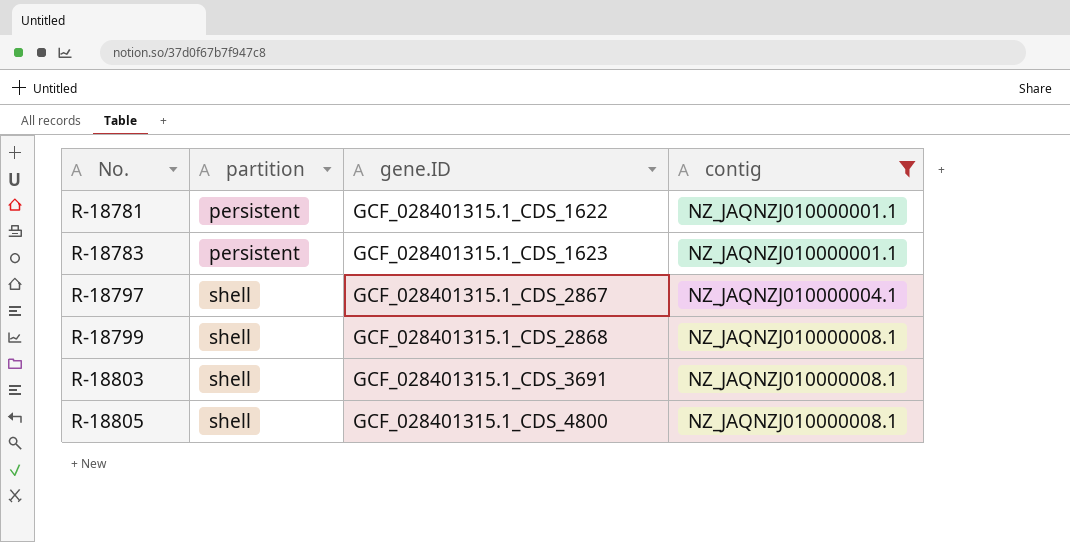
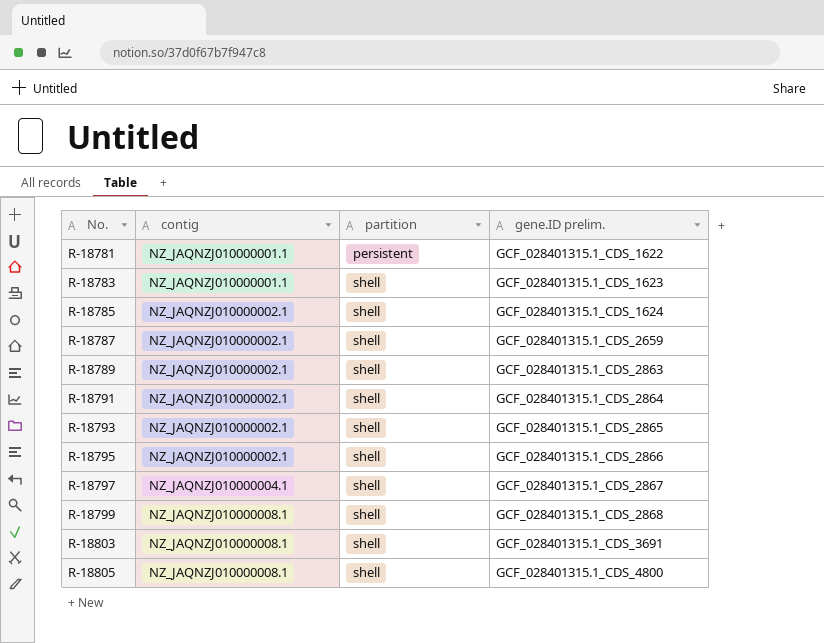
filter: contig != NZ_JAQNZJ010000002.1 -> none
column contig | position: 4 -> 2
column name: gene.ID -> gene.ID prelim.
R-18783 | partition: persistent -> shell

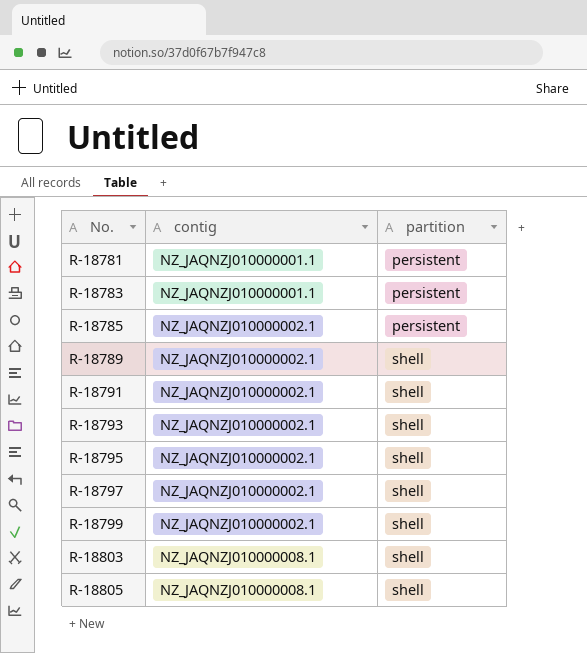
column gene.ID prelim. | position: 4 -> none
row R-18787: NZ_JAQNZJ010000002.1 | shell | GCF_028401315.1_CDS_2659 -> none
R-18783 | partition: shell -> persistent
R-18785 | partition: shell -> persistent
R-18797 | contig: NZ_JAQNZJ010000004.1 -> NZ_JAQNZJ010000002.1
R-18799 | contig: NZ_JAQNZJ010000008.1 -> NZ_JAQNZJ010000002.1

